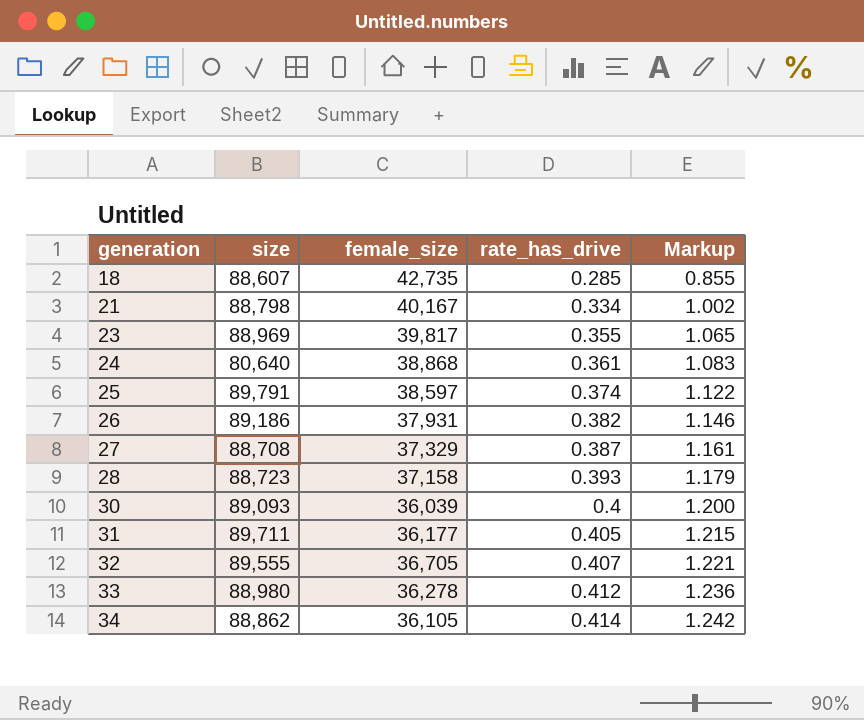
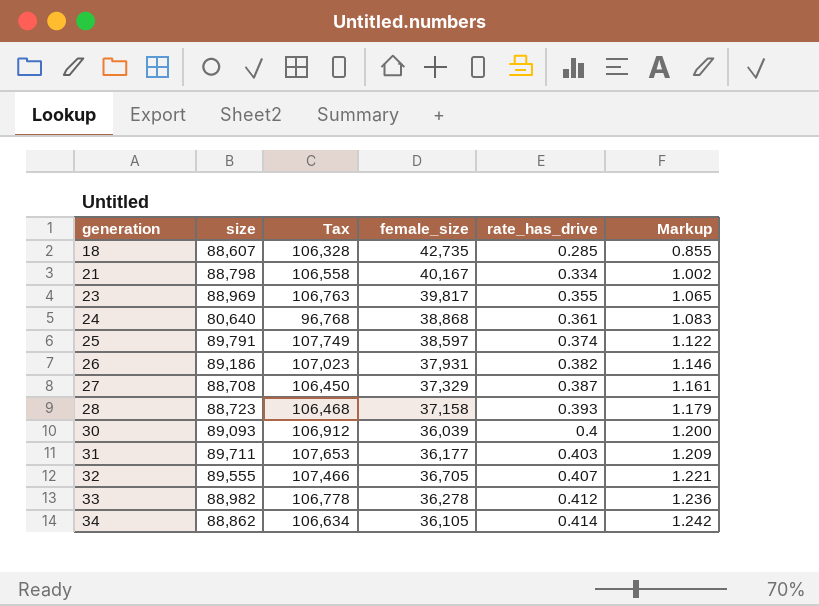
column Tax | formula: none -> [size] * 1.2
31 | rate_has_drive: 0.405 -> 0.403
31 | Markup: 1.215 -> 1.209
33 | size: 88,980 -> 88,982

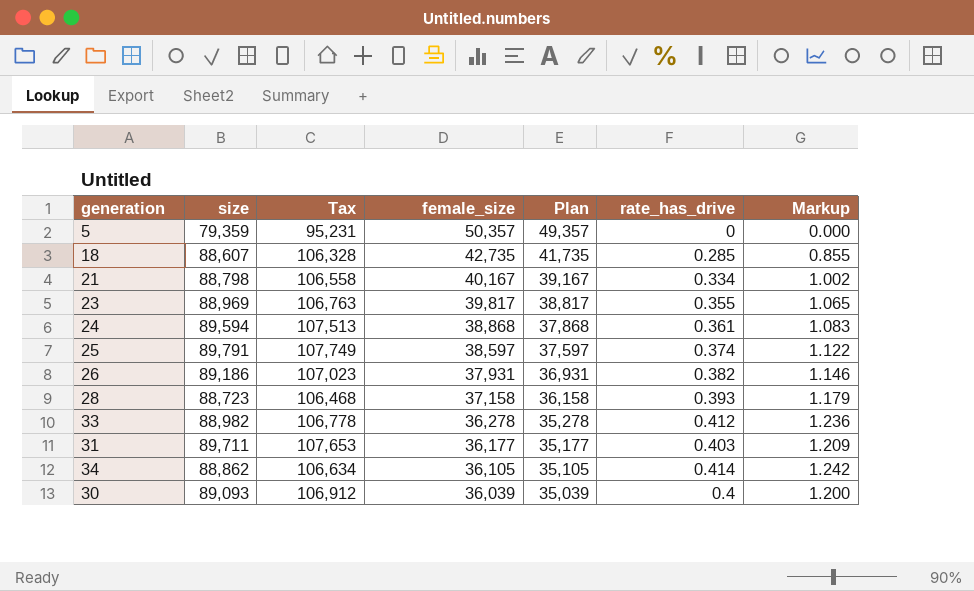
row order: generation ascending -> female_size descending
column Plan | formula: none -> [female_size] - 1000
row 27: 88,708 | 106,450 | 37,329 | 0.387 | 1.161 -> none
row 32: 89,555 | 107,466 | 36,705 | 0.407 | 1.221 -> none
row 5: none -> 79,359 | 95,231 | 50,357 | 49,357 | 0 | 0.000
24 | size: 80,640 -> 89,594
24 | Tax: 96,768 -> 107,513

